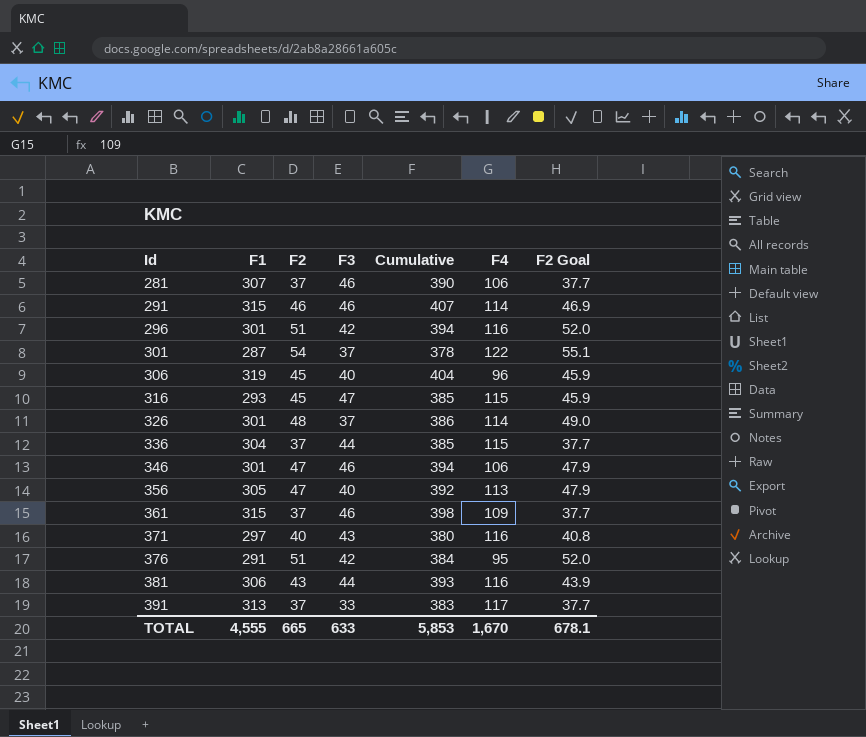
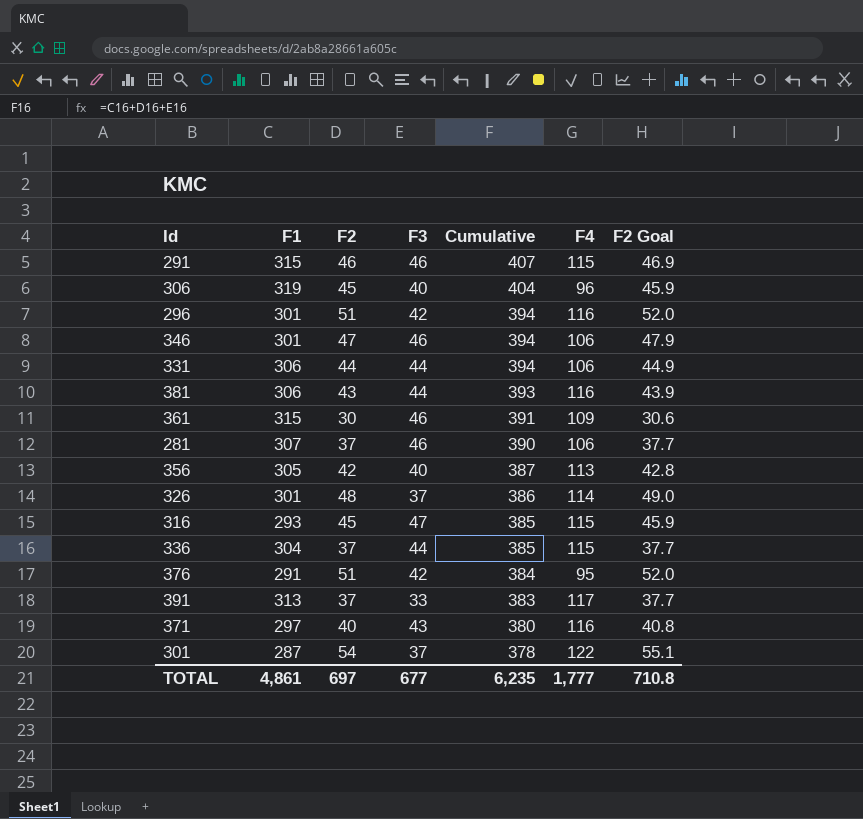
row order: Id ascending -> Cumulative descending
291 | F4: 114 -> 115
row 331: none -> 306 | 44 | 44 | 394 | 106 | 44.9
361 | F2: 37 -> 30
361 | Cumulative: 398 -> 391
361 | F2 Goal: 37.7 -> 30.6
356 | F2: 47 -> 42
356 | Cumulative: 392 -> 387
356 | F2 Goal: 47.9 -> 42.8
TOTAL | F1: 4,555 -> 4,861
TOTAL | F2: 665 -> 697
TOTAL | F3: 633 -> 677
TOTAL | Cumulative: 5,853 -> 6,235
TOTAL | F4: 1,670 -> 1,777
TOTAL | F2 Goal: 678.1 -> 710.8

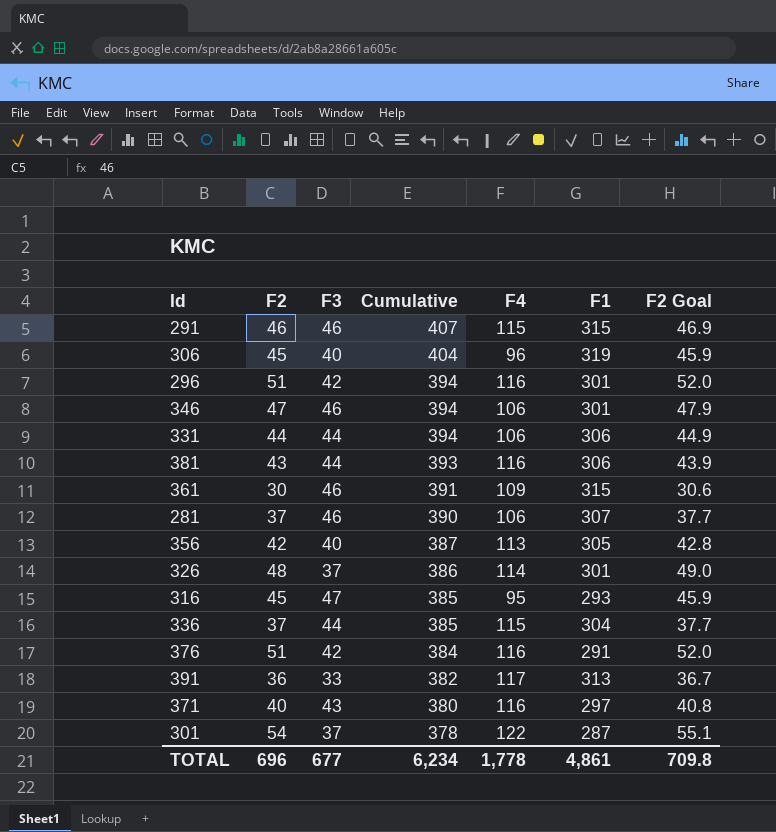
column F1 | position: 2 -> 6
316 | F4: 115 -> 95
376 | F4: 95 -> 116
391 | F2: 37 -> 36
391 | Cumulative: 383 -> 382
391 | F2 Goal: 37.7 -> 36.7
TOTAL | F2: 697 -> 696
TOTAL | Cumulative: 6,235 -> 6,234
TOTAL | F4: 1,777 -> 1,778
TOTAL | F2 Goal: 710.8 -> 709.8

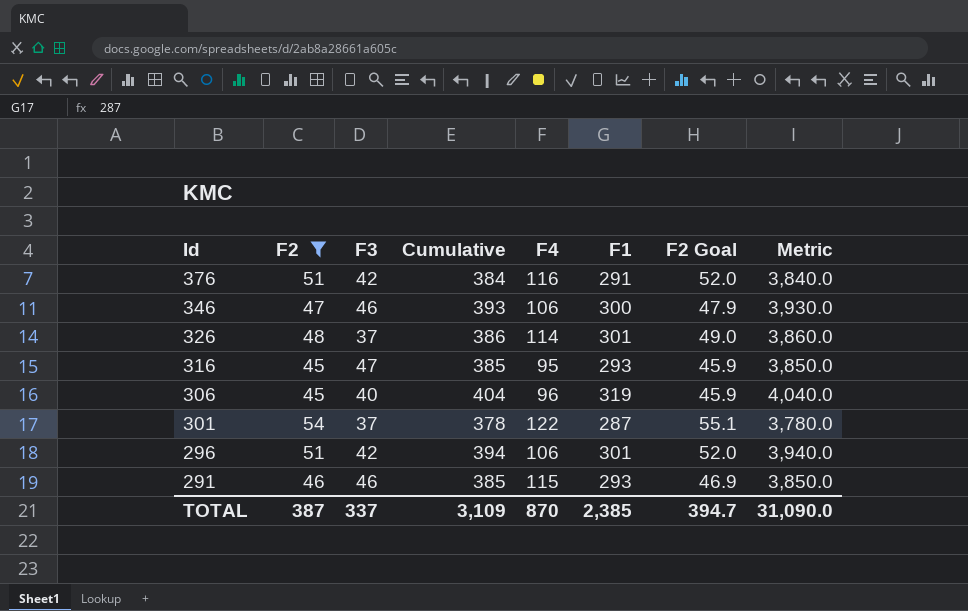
filter: none -> F2 >= 45
row order: Cumulative descending -> Id descending
column Metric | formula: none -> [Cumulative] * 10
346 | Cumulative: 394 -> 393
346 | F1: 301 -> 300
296 | F4: 116 -> 106
291 | Cumulative: 407 -> 385
291 | F1: 315 -> 293
TOTAL | F2: 696 -> 387
TOTAL | F3: 677 -> 337
TOTAL | Cumulative: 6,234 -> 3,109
TOTAL | F4: 1,778 -> 870
TOTAL | F1: 4,861 -> 2,385
TOTAL | F2 Goal: 709.8 -> 394.7

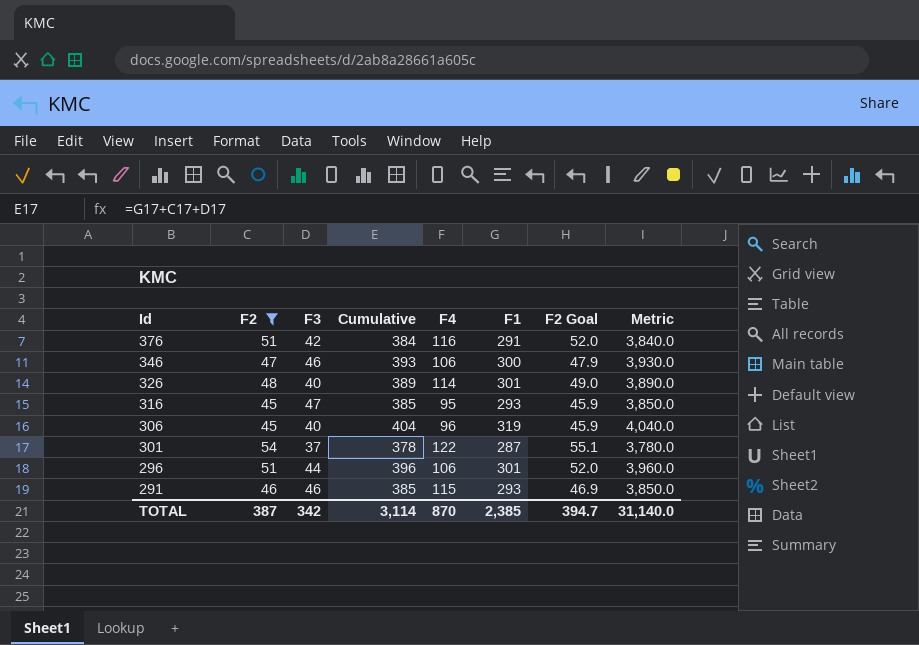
326 | F3: 37 -> 40
326 | Cumulative: 386 -> 389
326 | Metric: 3,860.0 -> 3,890.0
296 | F3: 42 -> 44
296 | Cumulative: 394 -> 396
296 | Metric: 3,940.0 -> 3,960.0
TOTAL | F3: 337 -> 342
TOTAL | Cumulative: 3,109 -> 3,114
TOTAL | Metric: 31,090.0 -> 31,140.0

